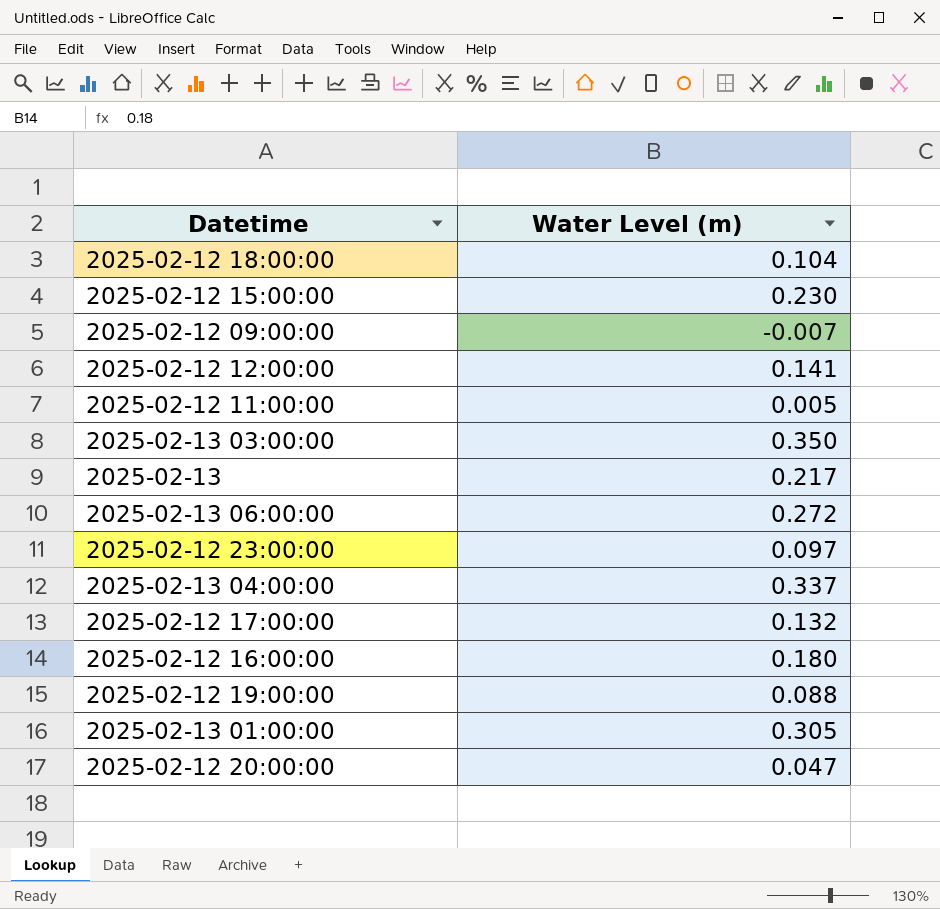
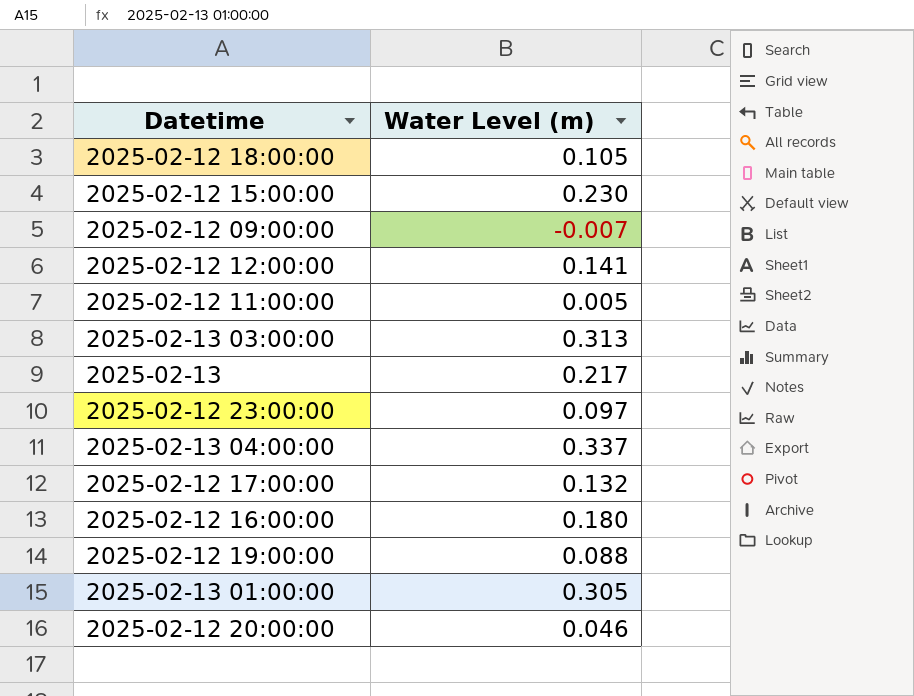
row 2025-02-13 06:00:00: 0.272 -> none
2025-02-12 18:00:00 | Water Level (m): 0.104 -> 0.105
2025-02-13 03:00:00 | Water Level (m): 0.350 -> 0.313
2025-02-12 20:00:00 | Water Level (m): 0.047 -> 0.046

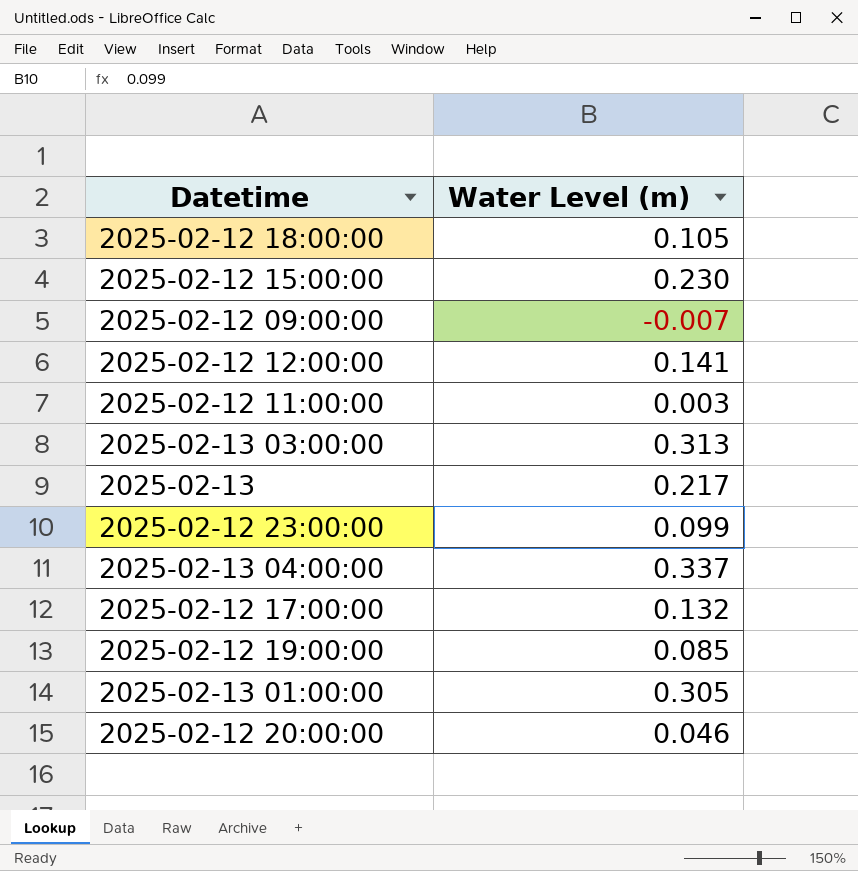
row 2025-02-12 16:00:00: 0.180 -> none
2025-02-12 11:00:00 | Water Level (m): 0.005 -> 0.003
2025-02-12 23:00:00 | Water Level (m): 0.097 -> 0.099
2025-02-12 19:00:00 | Water Level (m): 0.088 -> 0.085

